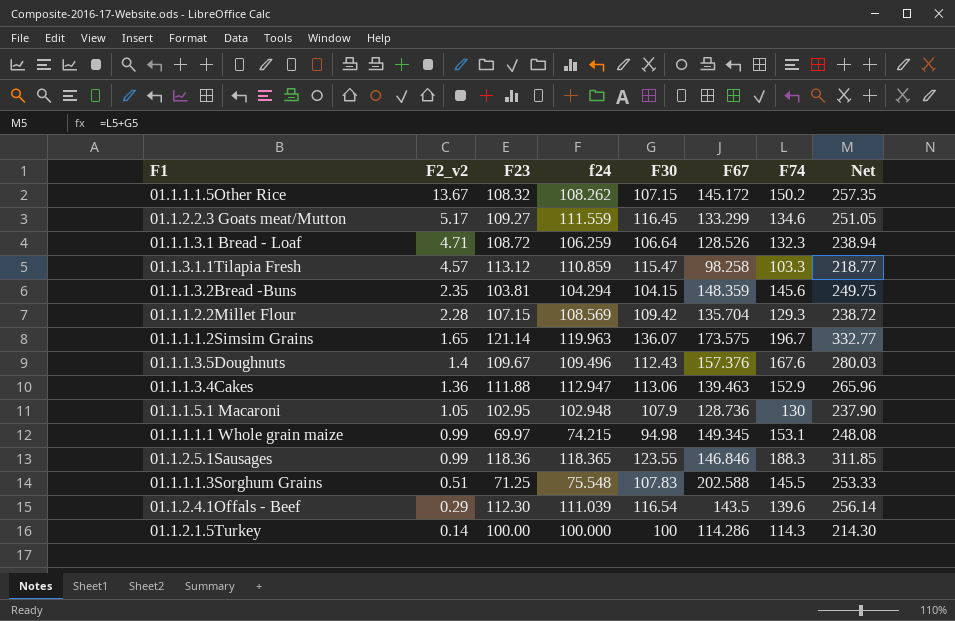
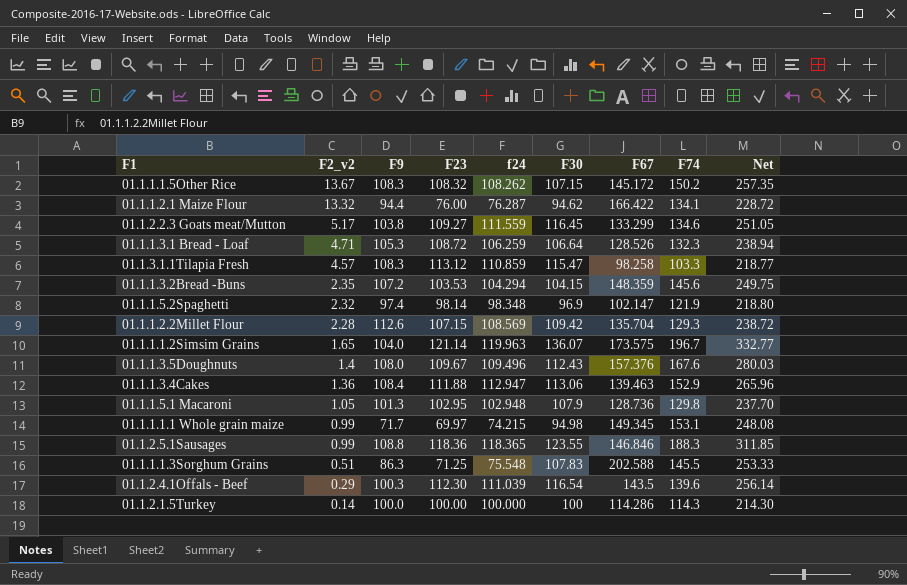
column F9 | position: none -> 3
row 01.1.1.2.1 Maize Flour: none -> 13.32 | 94.4 | 76.00 | 76.287 | 94.62 | 166.422 | 134.1 | 228.72
01.1.1.3.2Bread -Buns | F23: 103.81 -> 103.53
row 01.1.1.5.2Spaghetti: none -> 2.32 | 97.4 | 98.14 | 98.348 | 96.9 | 102.147 | 121.9 | 218.80
01.1.1.5.1 Macaroni | F74: 130 -> 129.8
01.1.1.5.1 Macaroni | Net: 237.90 -> 237.70

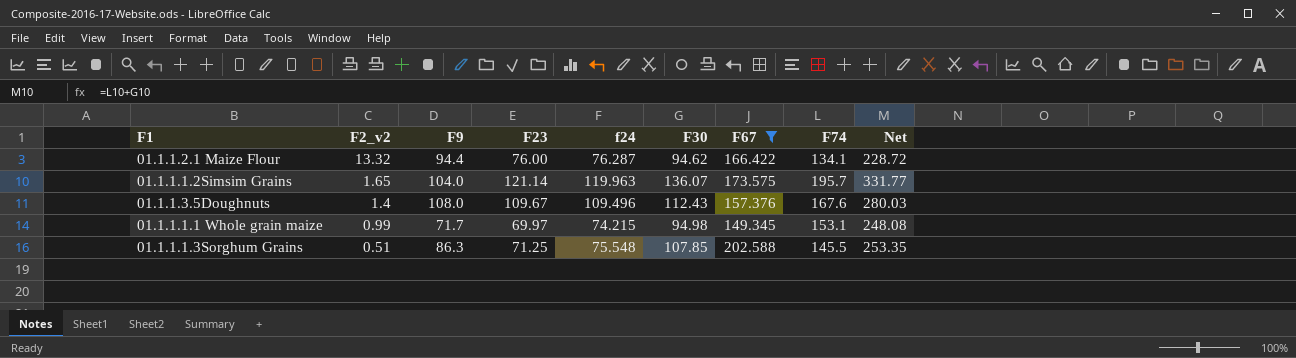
filter: none -> F67 >= 149.345
01.1.1.1.2Simsim Grains | F74: 196.7 -> 195.7
01.1.1.1.2Simsim Grains | Net: 332.77 -> 331.77
01.1.1.1.3Sorghum Grains | F30: 107.83 -> 107.85
01.1.1.1.3Sorghum Grains | Net: 253.33 -> 253.35

